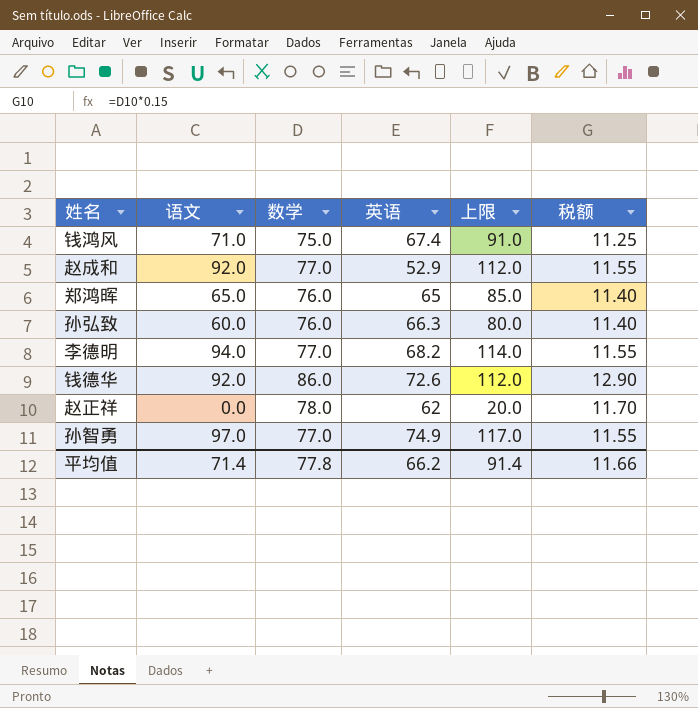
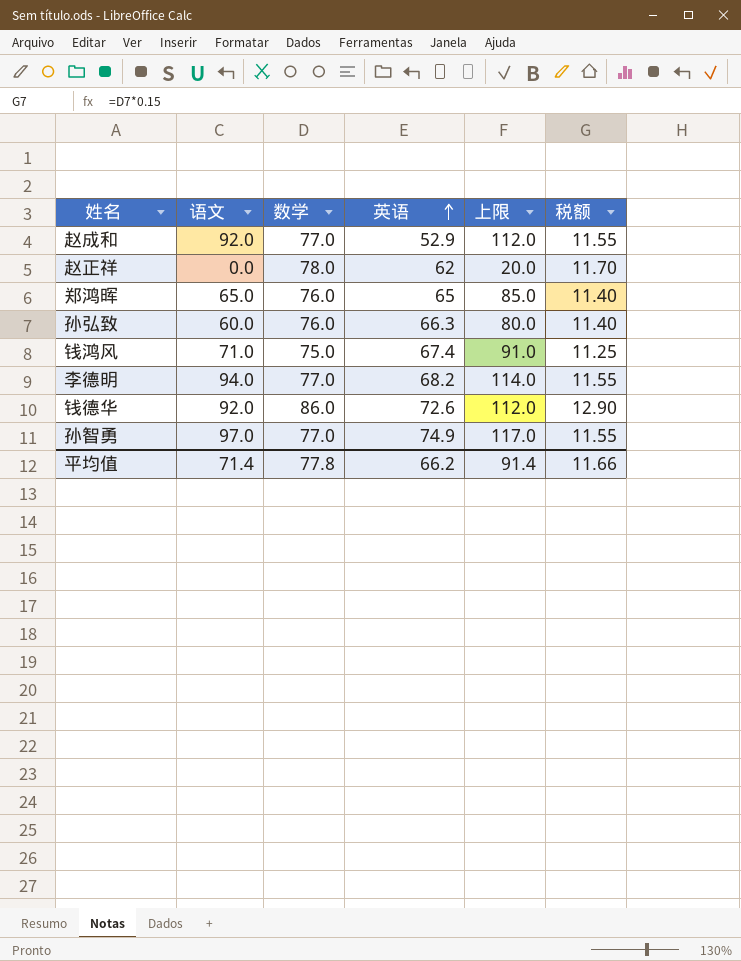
row order: none -> 英语 ascending

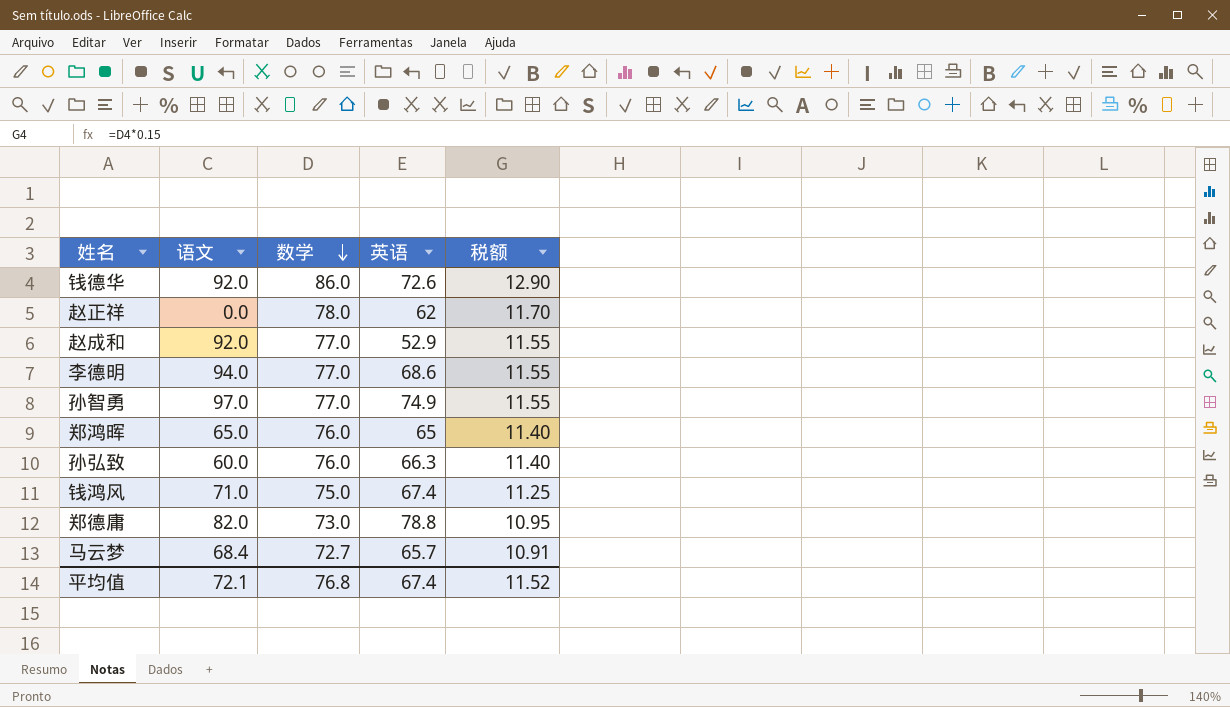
row order: 英语 ascending -> 数学 descending
column 上限 | formula: [语文] + 20 -> none
李德明 | 英语: 68.2 -> 68.6
row 郑德庸: none -> 82.0 | 73.0 | 78.8 | 10.95
row 马云梦: none -> 68.4 | 72.7 | 65.7 | 10.91
平均值 | 语文: 71.4 -> 72.1
平均值 | 数学: 77.8 -> 76.8
平均值 | 英语: 66.2 -> 67.4
平均值 | 税额: 11.66 -> 11.52

